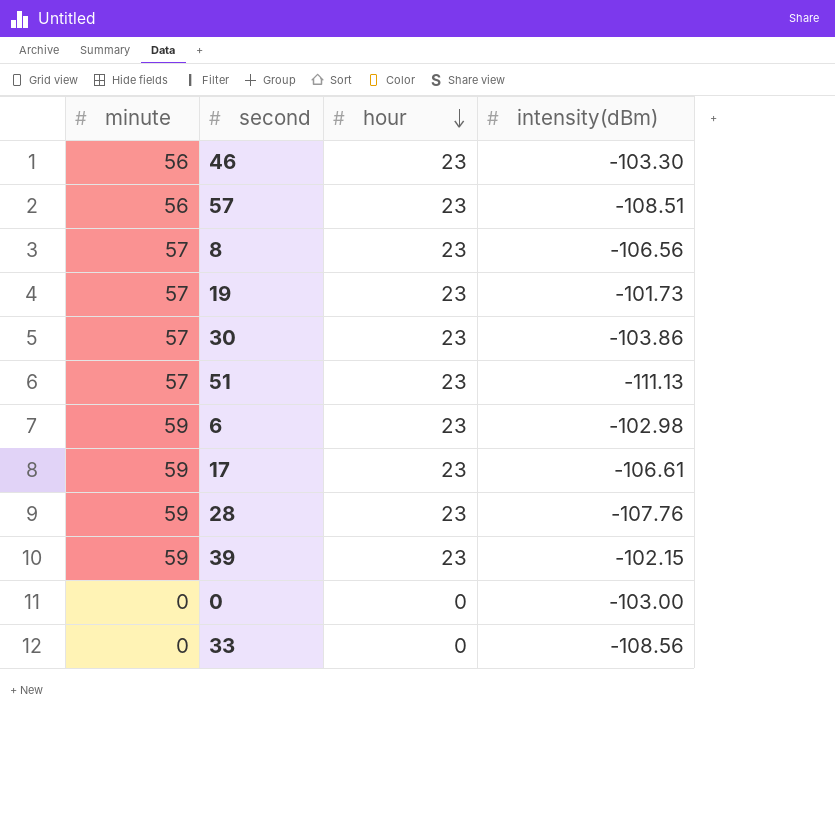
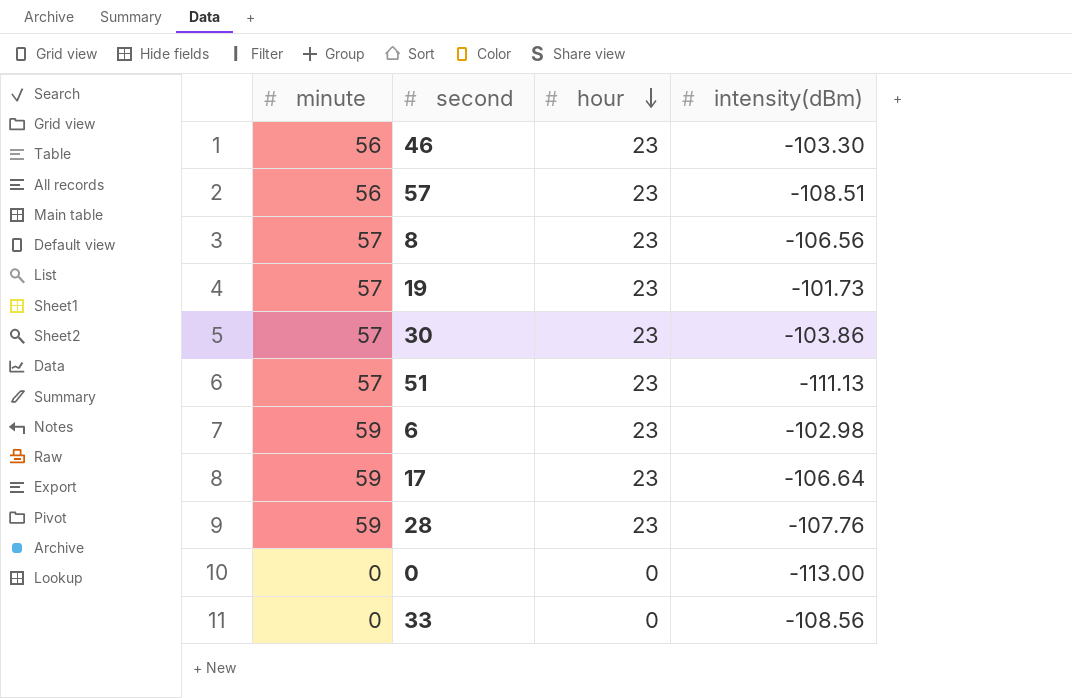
row 39: 59 | 23 | -102.15 -> none
17 | intensity(dBm): -106.61 -> -106.64
0 | intensity(dBm): -103.00 -> -113.00

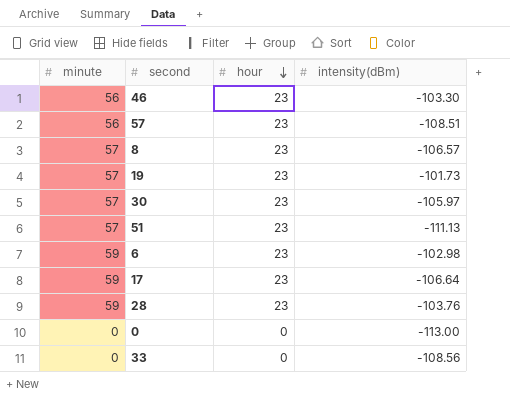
8 | intensity(dBm): -106.56 -> -106.57
30 | intensity(dBm): -103.86 -> -105.97
28 | intensity(dBm): -107.76 -> -103.76

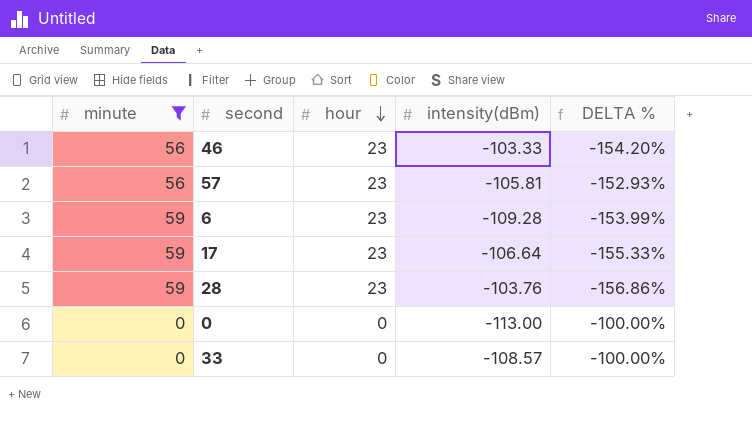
filter: none -> minute != 57
column DELTA % | formula: none -> ([minute] - [intensity(dBm)]) / [intensity(dBm)]
46 | intensity(dBm): -103.30 -> -103.33
57 | intensity(dBm): -108.51 -> -105.81
6 | intensity(dBm): -102.98 -> -109.28
33 | intensity(dBm): -108.56 -> -108.57

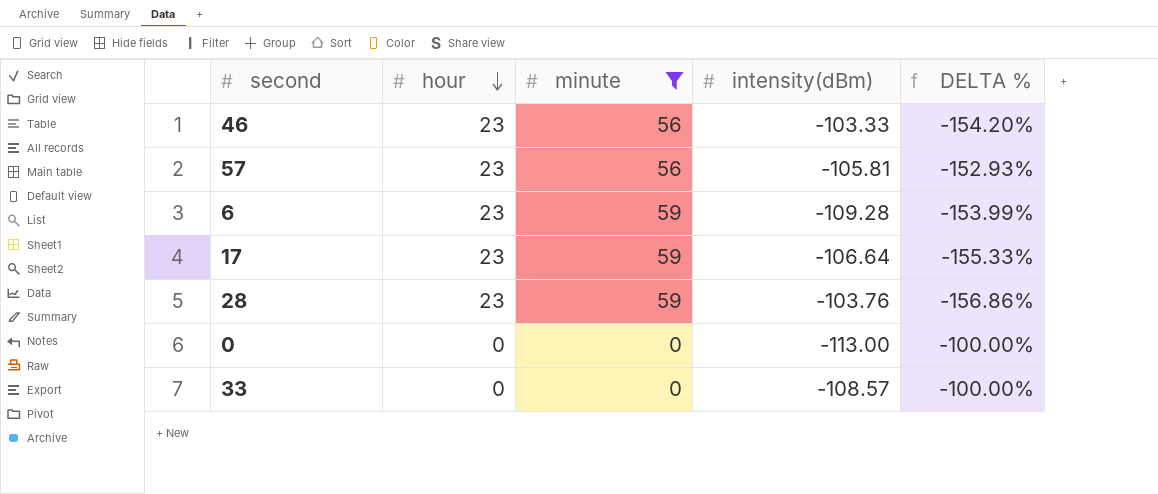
column minute | position: 1 -> 3

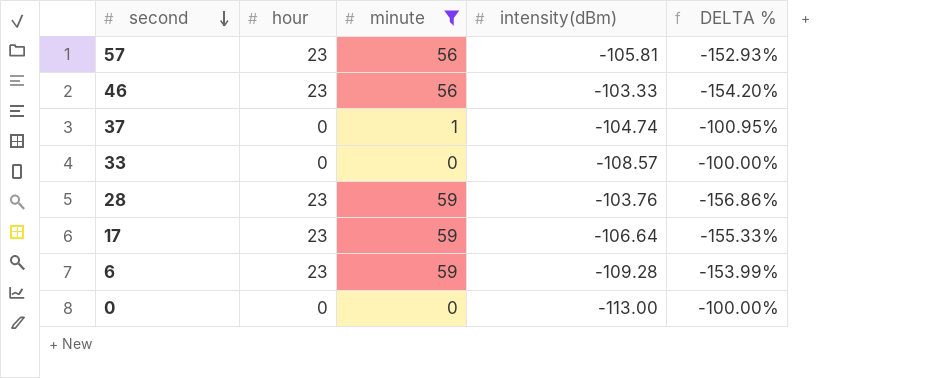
row order: hour descending -> second descending
row 37: none -> 0 | 1 | -104.74 | -100.95%

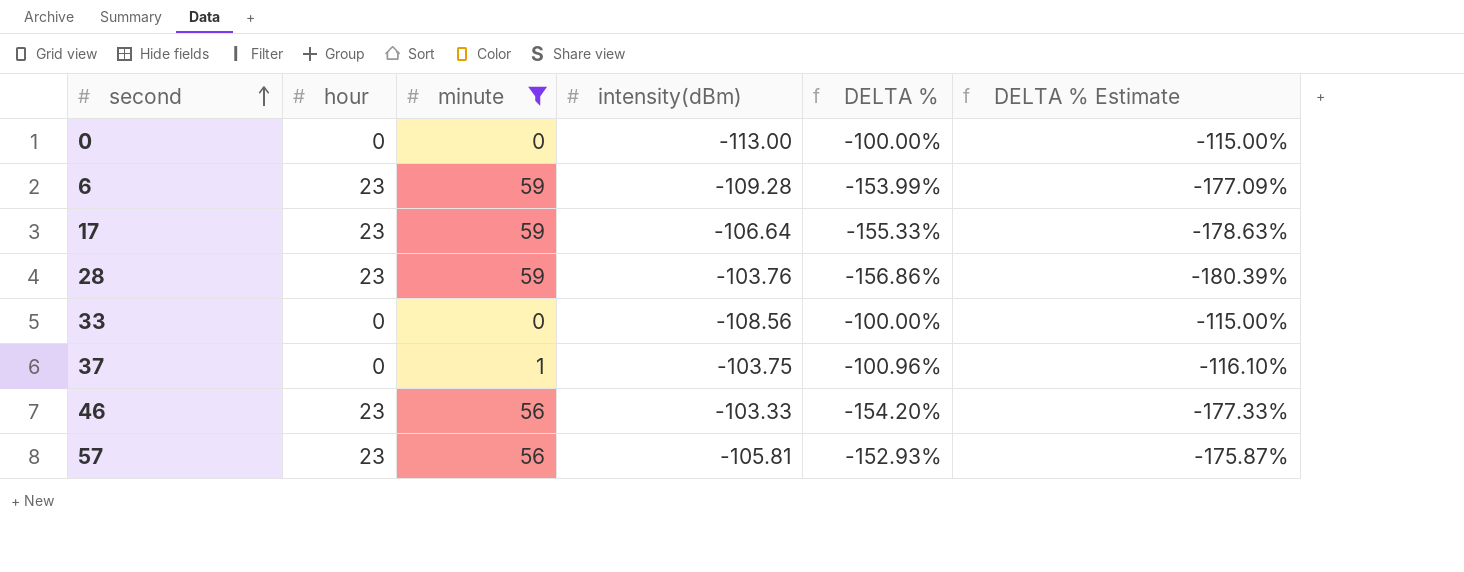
row order: second descending -> second ascending
column DELTA % Estimate | formula: none -> [DELTA %] * 1.15
33 | intensity(dBm): -108.57 -> -108.56
37 | intensity(dBm): -104.74 -> -103.75
37 | DELTA %: -100.95% -> -100.96%

